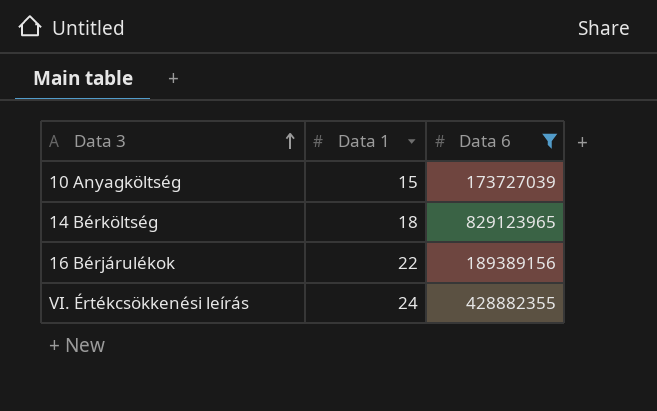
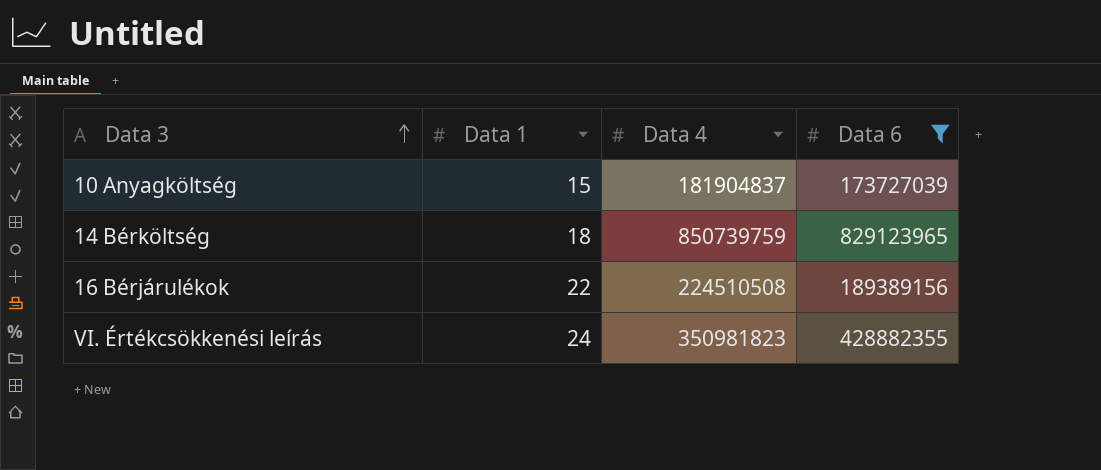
column Data 4 | position: none -> 3

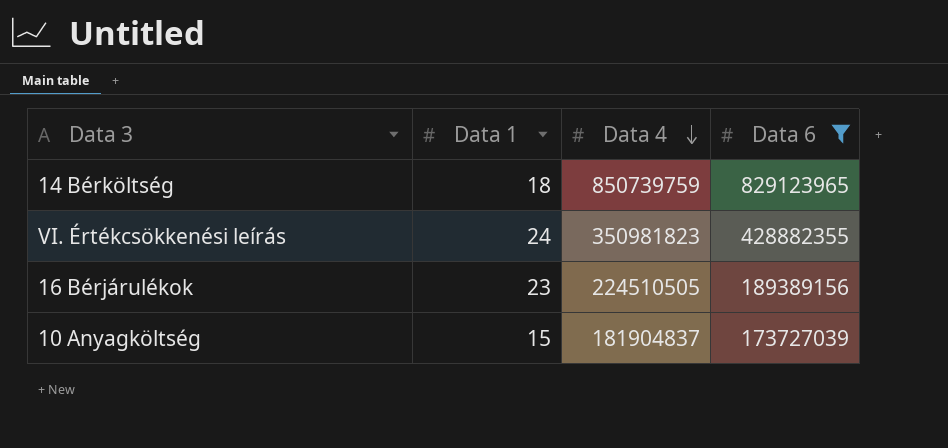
row order: Data 3 ascending -> Data 4 descending
16 Bérjárulékok | Data 1: 22 -> 23
16 Bérjárulékok | Data 4: 224510508 -> 224510505

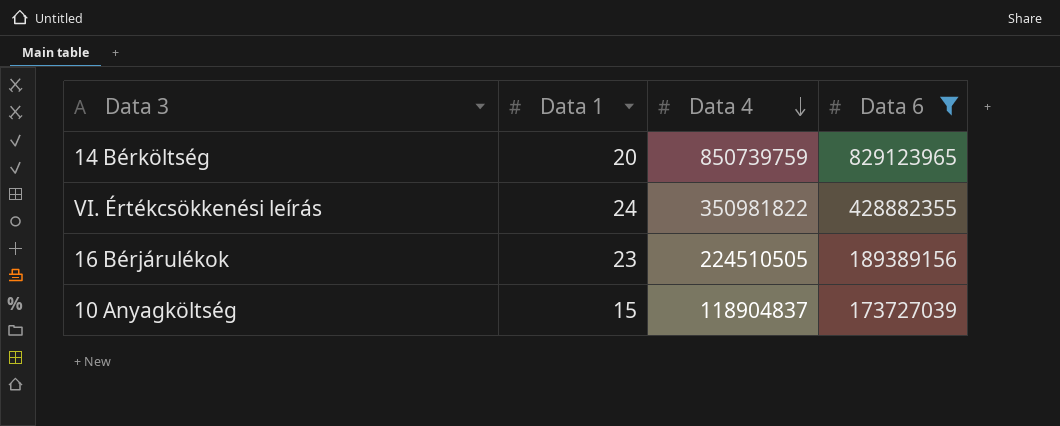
14 Bérköltség | Data 1: 18 -> 20
VI. Értékcsökkenési leírás | Data 4: 350981823 -> 350981822
10 Anyagköltség | Data 4: 181904837 -> 118904837

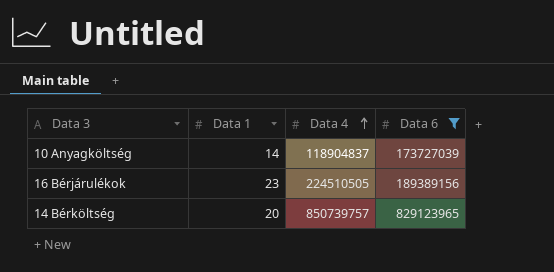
row order: Data 4 descending -> Data 4 ascending
row VI. Értékcsökkenési leírás: 24 | 350981822 | 428882355 -> none
10 Anyagköltség | Data 1: 15 -> 14
14 Bérköltség | Data 4: 850739759 -> 850739757

